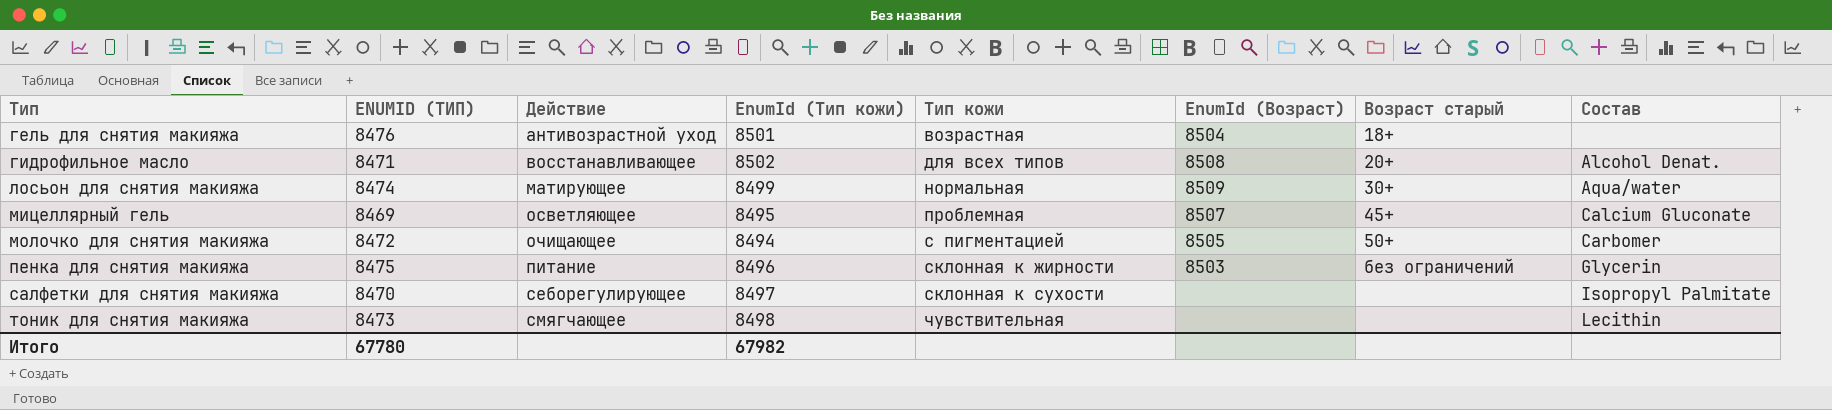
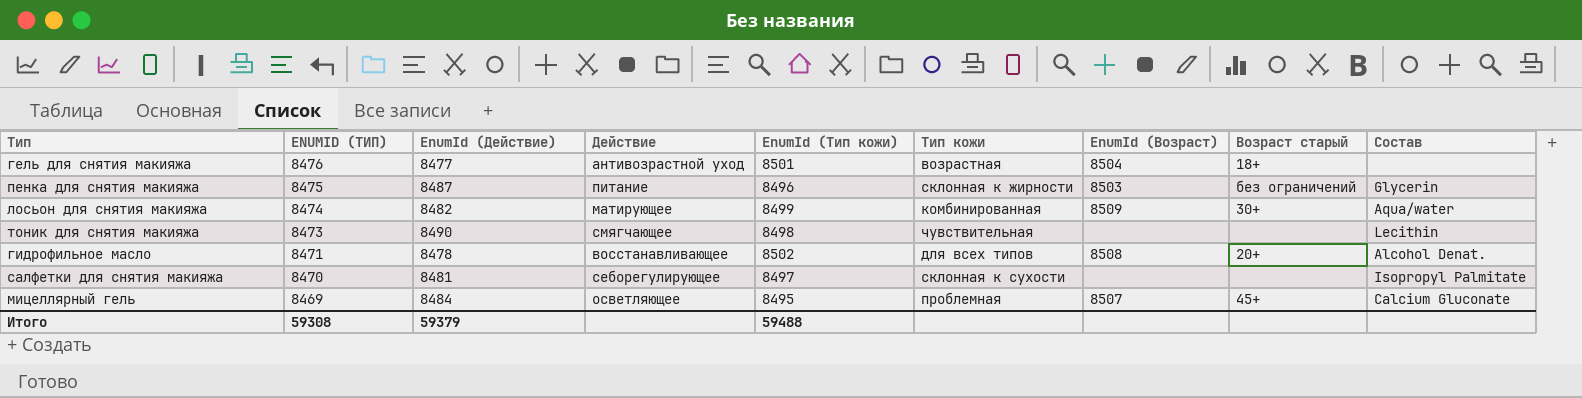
row order: Тип ascending -> ENUMID (ТИП) descending
column EnumId (Действие) | position: none -> 3
row молочко для снятия макияжа: 8472 | очищающее | 8494 | с пигментацией | 8505 | 50+ | Carbomer -> none
лосьон для снятия макияжа | Тип кожи: нормальная -> комбинированная
Итого | ENUMID (ТИП): 67780 -> 59308
Итого | EnumId (Тип кожи): 67982 -> 59488

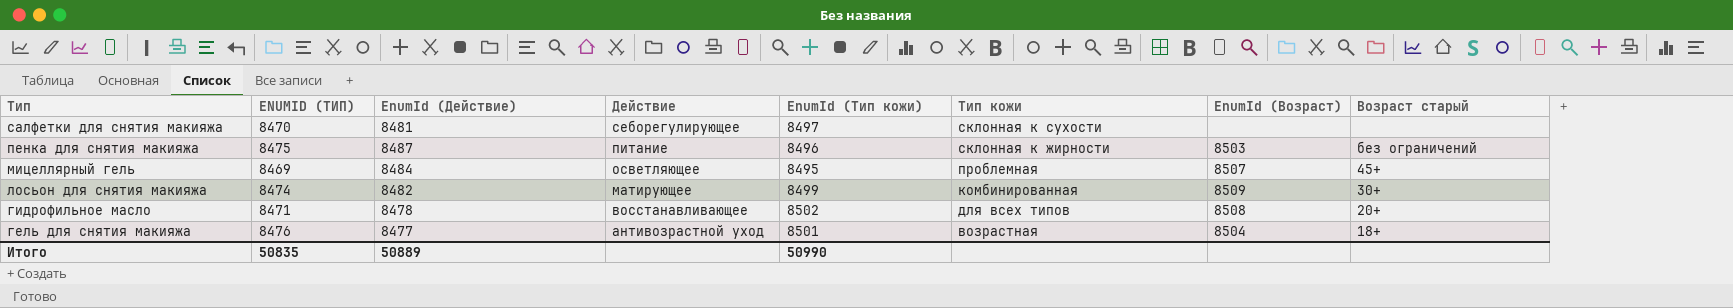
row order: ENUMID (ТИП) descending -> Тип descending
column Состав | position: 9 -> none
row тоник для снятия макияжа: 8473 | 8490 | смягчающее | 8498 | чувствительная | none | none | Lecithin -> none
Итого | ENUMID (ТИП): 59308 -> 50835
Итого | EnumId (Действие): 59379 -> 50889
Итого | EnumId (Тип кожи): 59488 -> 50990

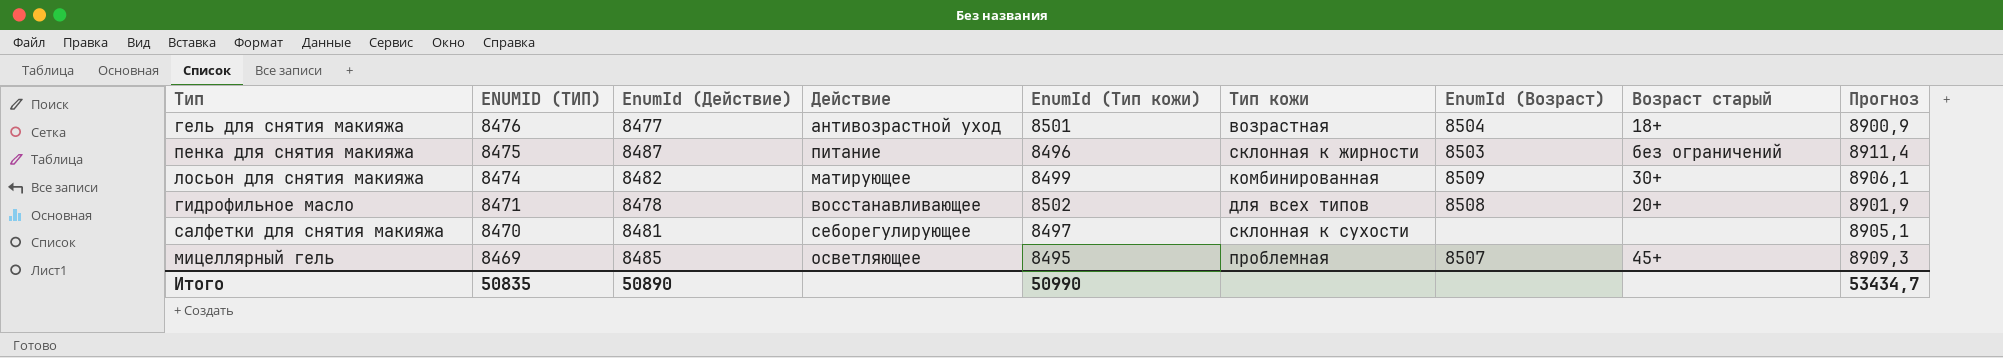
row order: Тип descending -> ENUMID (ТИП) descending
column Прогноз | formula: none -> [EnumId (Действие)] * 1,05
мицеллярный гель | EnumId (Действие): 8484 -> 8485
Итого | EnumId (Действие): 50889 -> 50890

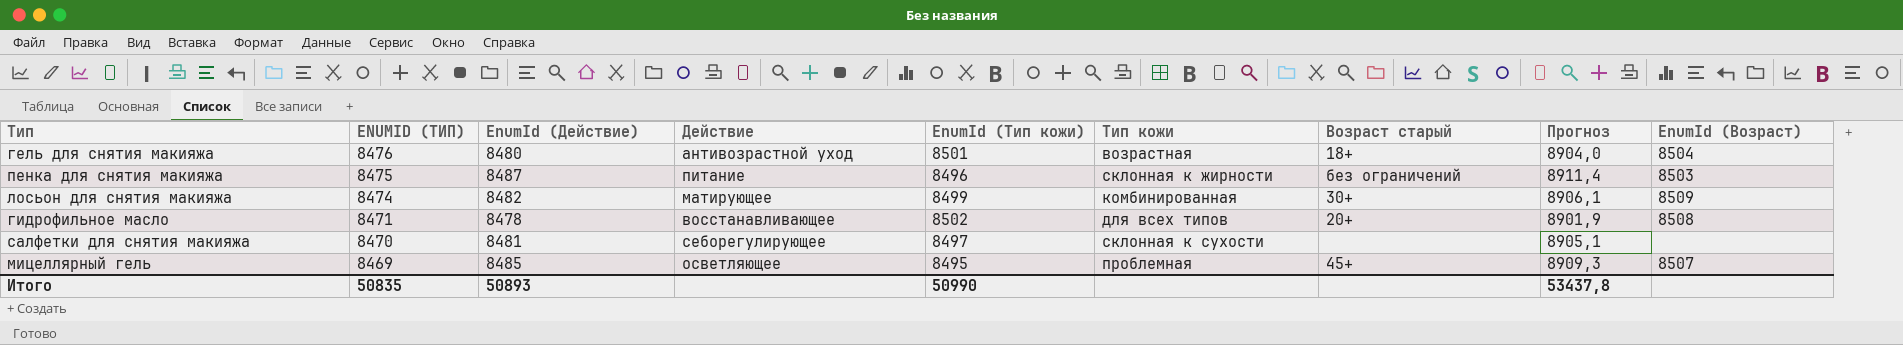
column EnumId (Возраст) | position: 7 -> 9
гель для снятия макияжа | EnumId (Действие): 8477 -> 8480
гель для снятия макияжа | Прогноз: 8900,9 -> 8904,0
Итого | EnumId (Действие): 50890 -> 50893
Итого | Прогноз: 53434,7 -> 53437,8

